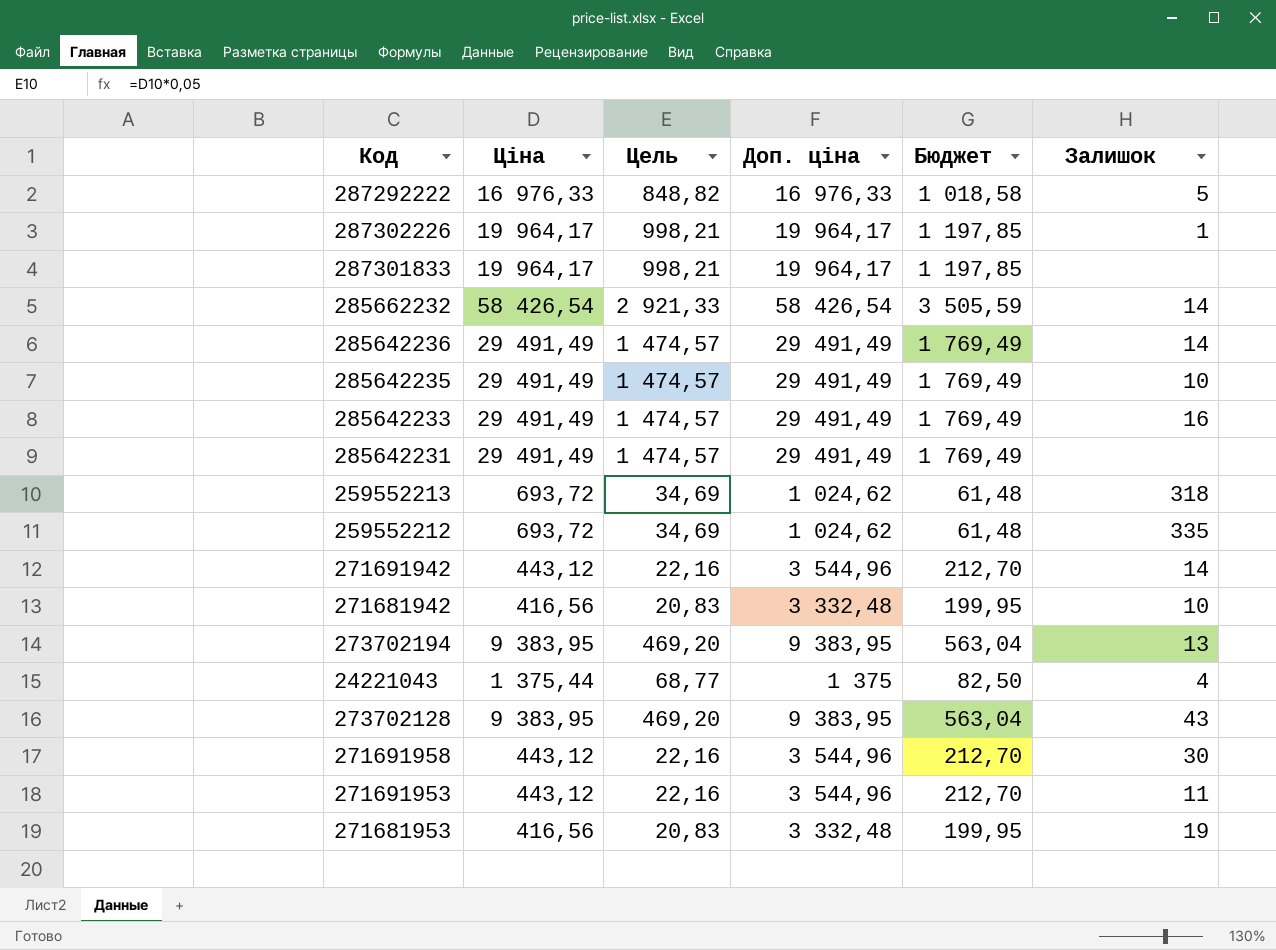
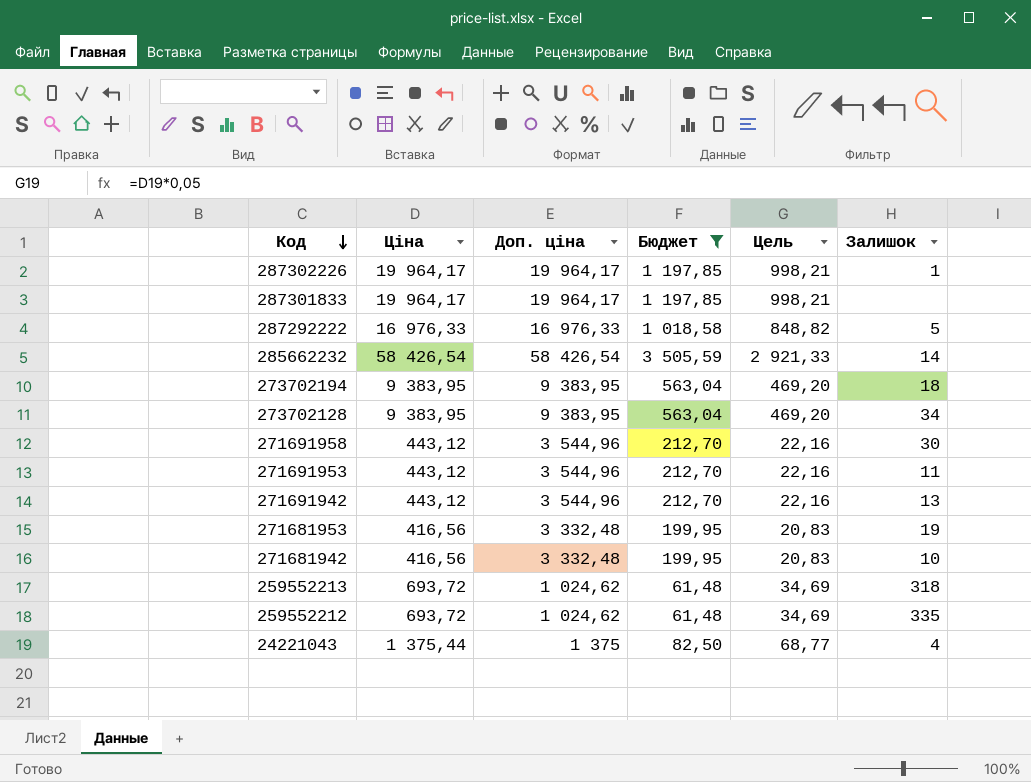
filter: none -> Бюджет != 1 769,49
row order: none -> Код descending
column Цель | position: 3 -> 5
273702194 | Залишок: 13 -> 18
273702128 | Залишок: 43 -> 34
271691942 | Залишок: 14 -> 13

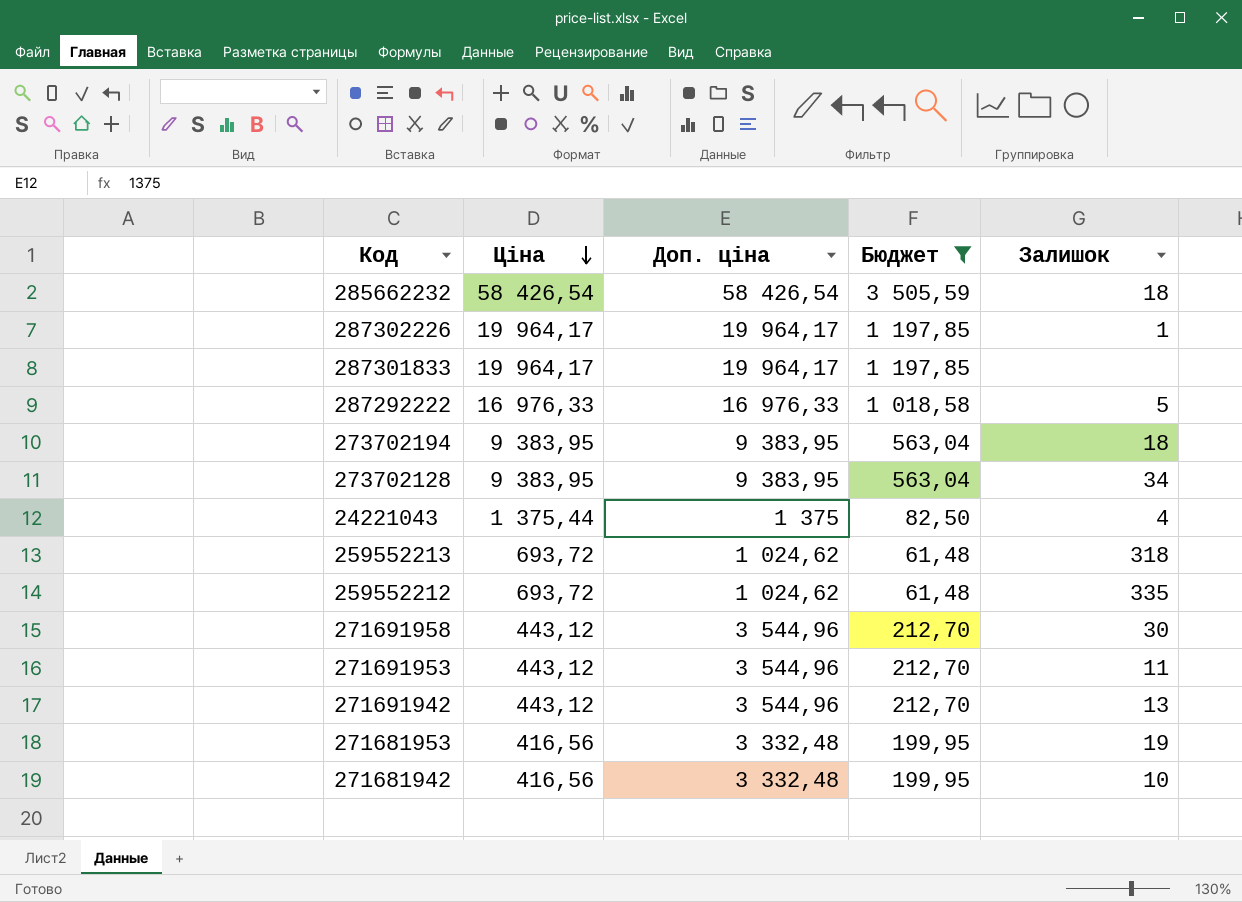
row order: Код descending -> Ціна descending
column Цель | formula: [Ціна] * 0,05 -> none
285662232 | Залишок: 14 -> 18

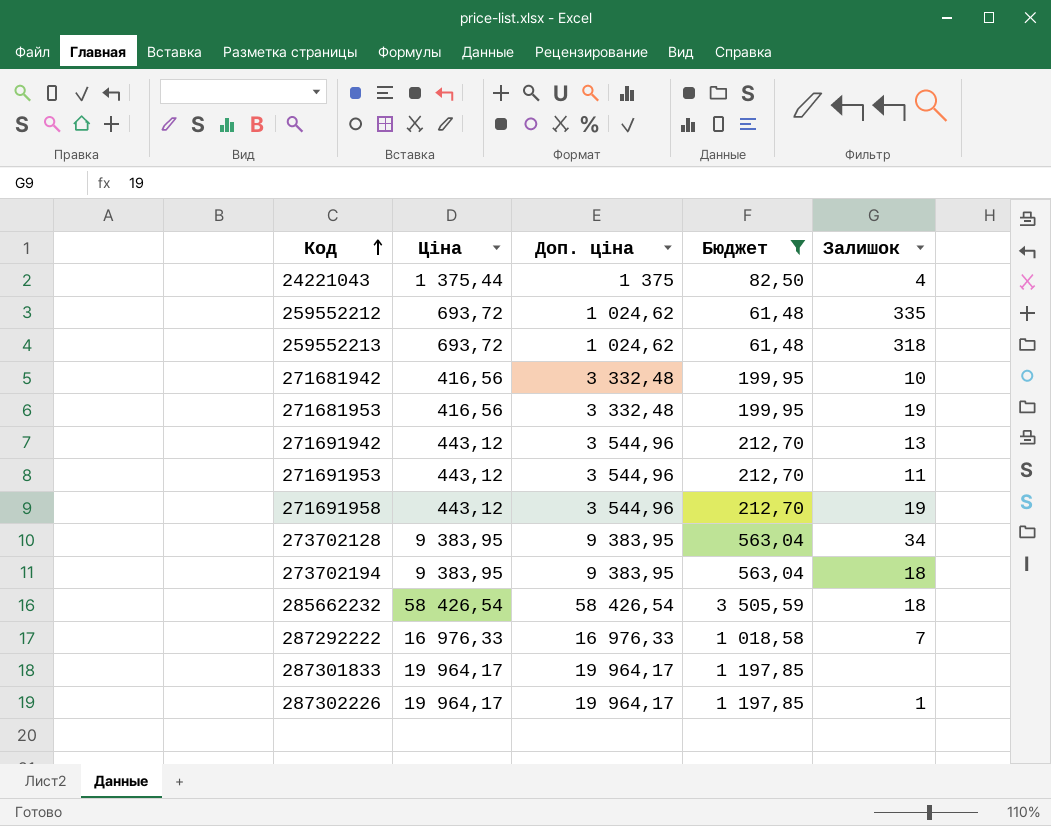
row order: Ціна descending -> Код ascending
271691958 | Залишок: 30 -> 19
287292222 | Залишок: 5 -> 7

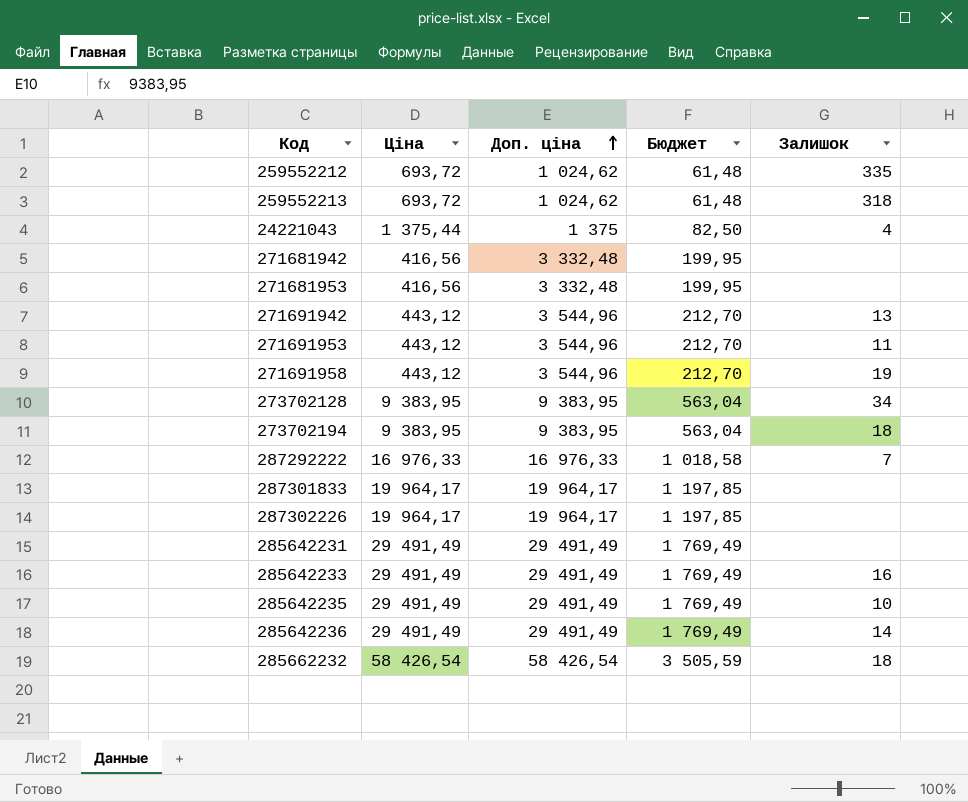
filter: Бюджет != 1 769,49 -> none
row order: Код ascending -> Доп. ціна ascending
271681942 | Залишок: 10 -> none
271681953 | Залишок: 19 -> none
287302226 | Залишок: 1 -> none

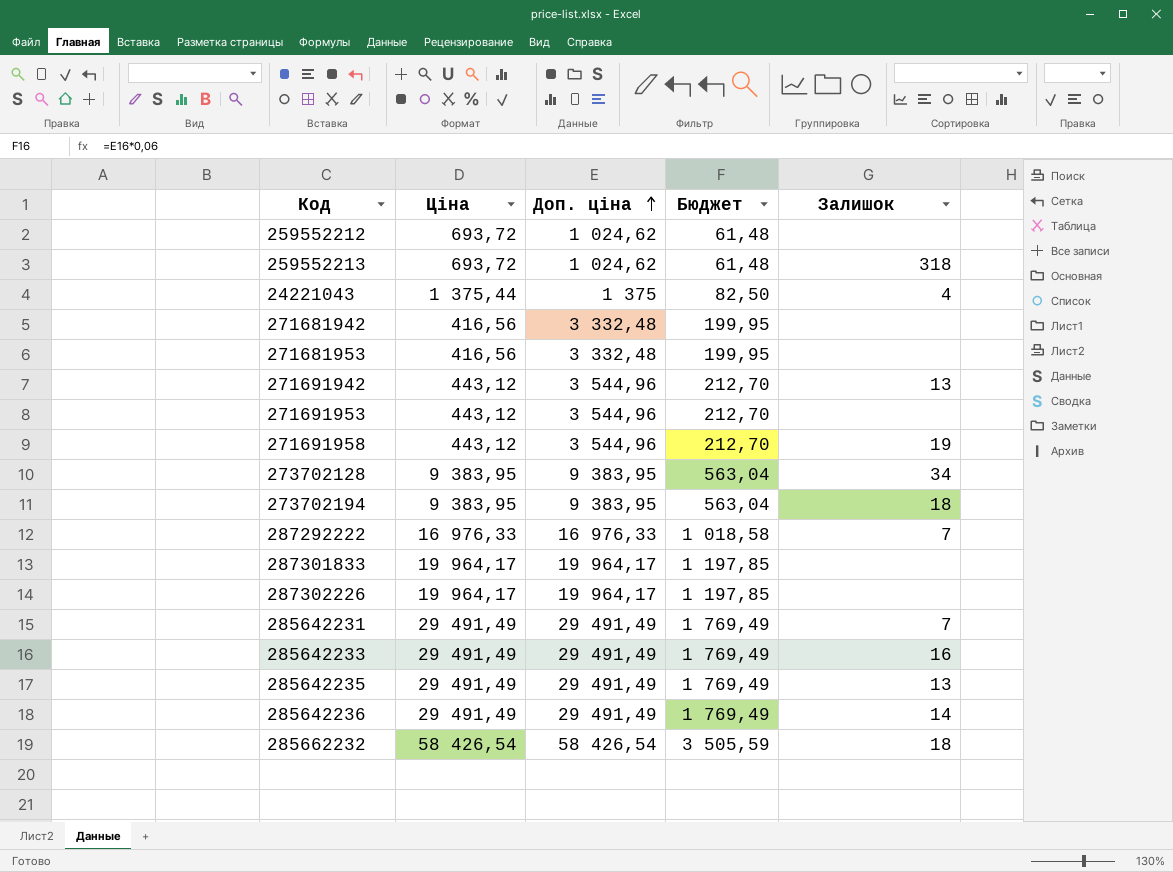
259552212 | Залишок: 335 -> none
271691953 | Залишок: 11 -> none
285642231 | Залишок: none -> 7
285642235 | Залишок: 10 -> 13

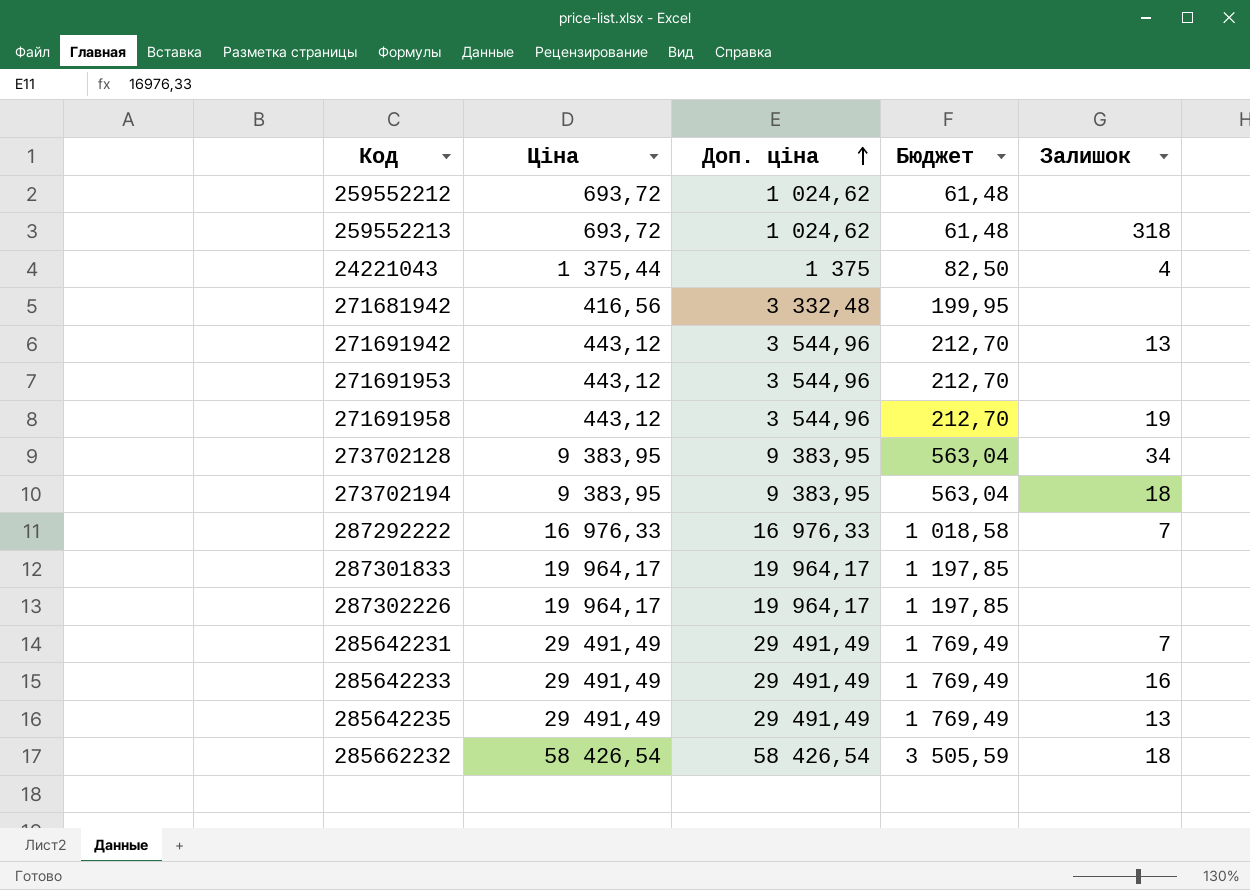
row 271681953: 416,56 | 3 332,48 | 199,95 | none -> none
row 285642236: 29 491,49 | 29 491,49 | 1 769,49 | 14 -> none

